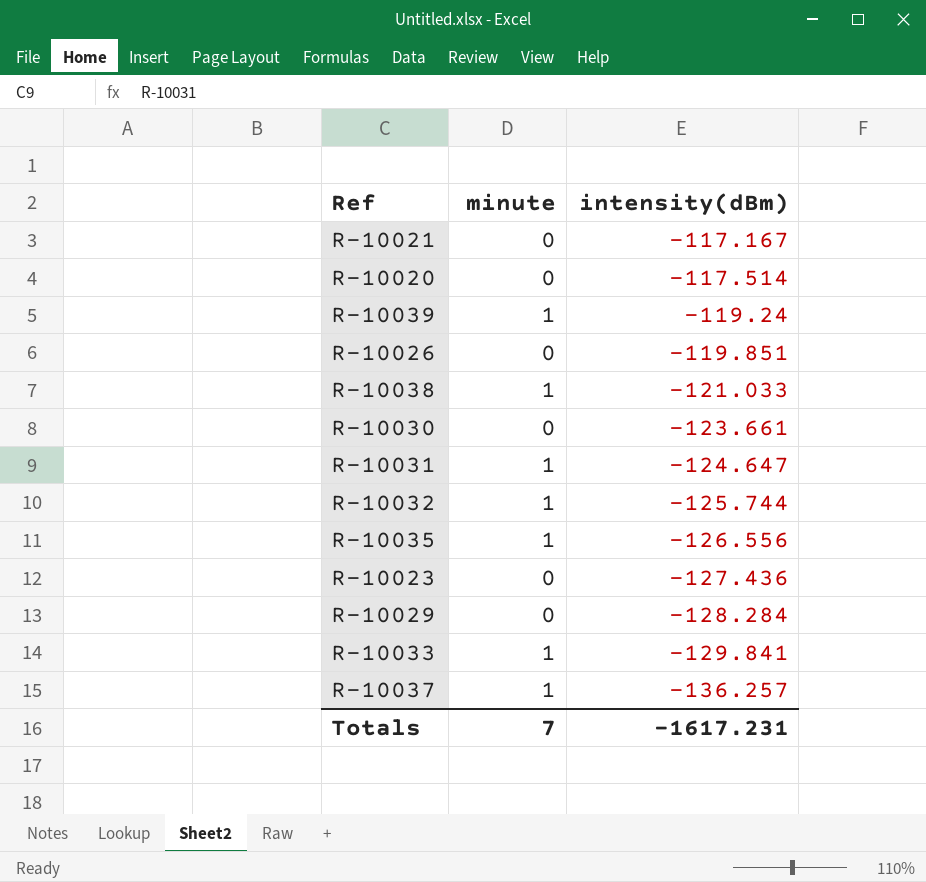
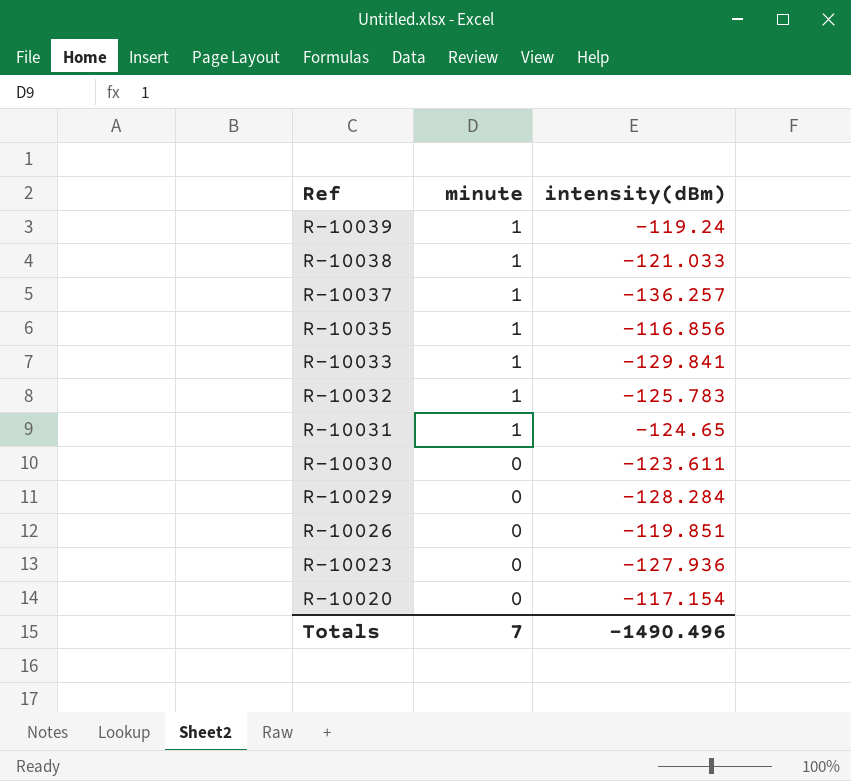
row order: intensity(dBm) descending -> Ref descending
row R-10021: 0 | -117.167 -> none
R-10035 | intensity(dBm): -126.556 -> -116.856
R-10032 | intensity(dBm): -125.744 -> -125.783
R-10031 | intensity(dBm): -124.647 -> -124.65
R-10030 | intensity(dBm): -123.661 -> -123.611
R-10023 | intensity(dBm): -127.436 -> -127.936
R-10020 | intensity(dBm): -117.514 -> -117.154
Totals | intensity(dBm): -1617.231 -> -1490.496

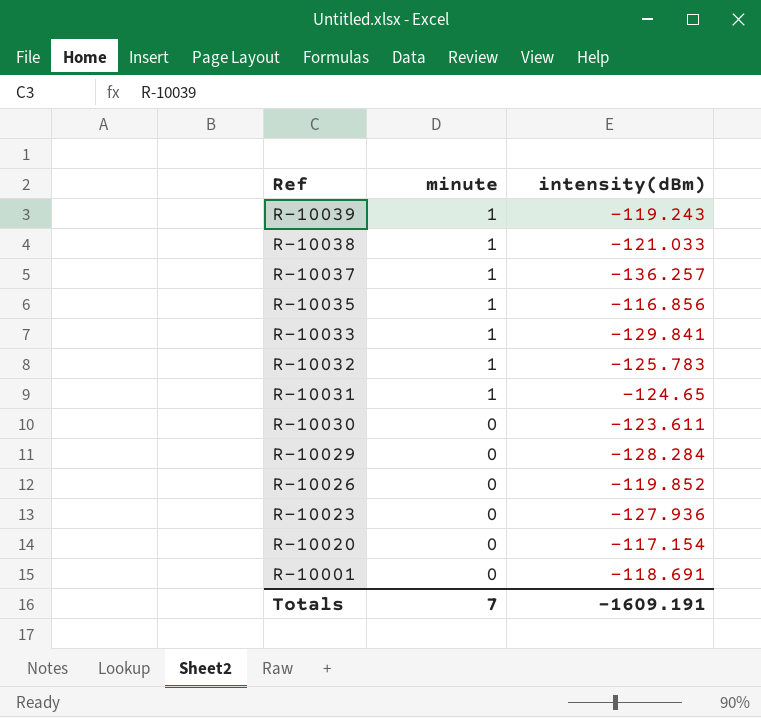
R-10039 | intensity(dBm): -119.24 -> -119.243
R-10026 | intensity(dBm): -119.851 -> -119.852
row R-10001: none -> 0 | -118.691
Totals | intensity(dBm): -1490.496 -> -1609.191

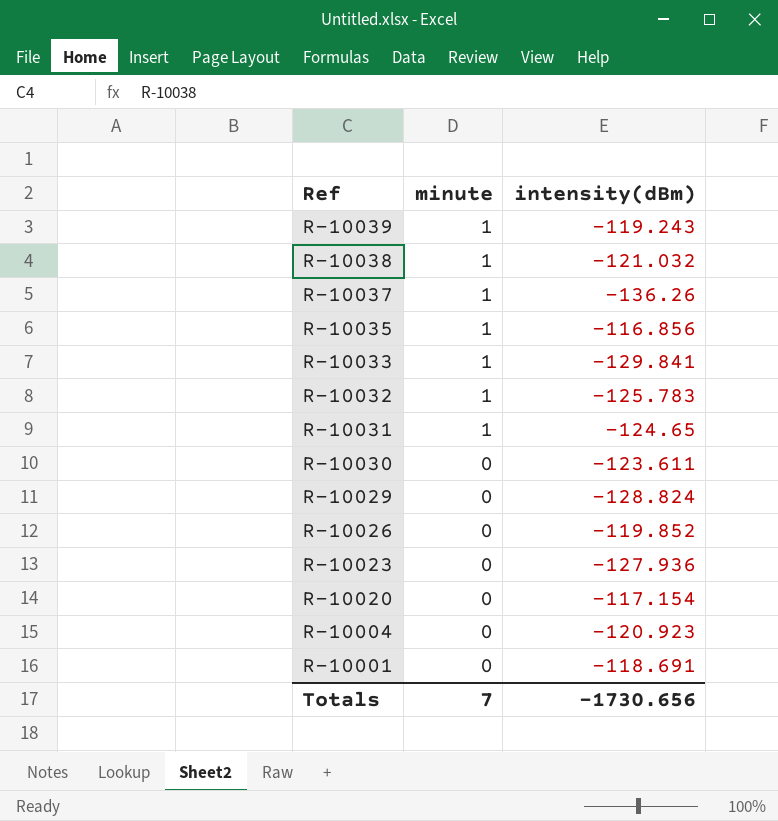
R-10038 | intensity(dBm): -121.033 -> -121.032
R-10037 | intensity(dBm): -136.257 -> -136.26
R-10029 | intensity(dBm): -128.284 -> -128.824
row R-10004: none -> 0 | -120.923
Totals | intensity(dBm): -1609.191 -> -1730.656

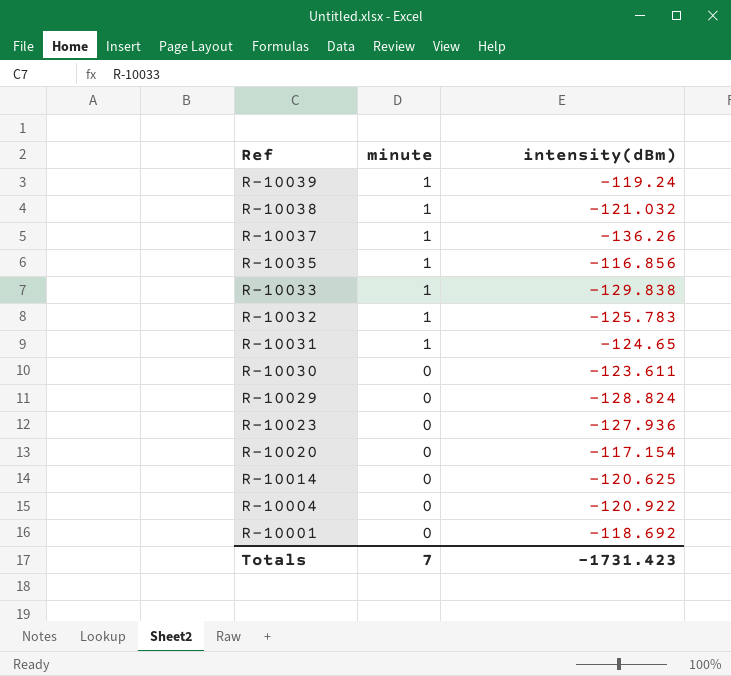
row R-10026: 0 | -119.852 -> none
R-10039 | intensity(dBm): -119.243 -> -119.24
R-10033 | intensity(dBm): -129.841 -> -129.838
row R-10014: none -> 0 | -120.625
R-10004 | intensity(dBm): -120.923 -> -120.922
R-10001 | intensity(dBm): -118.691 -> -118.692
Totals | intensity(dBm): -1730.656 -> -1731.423

